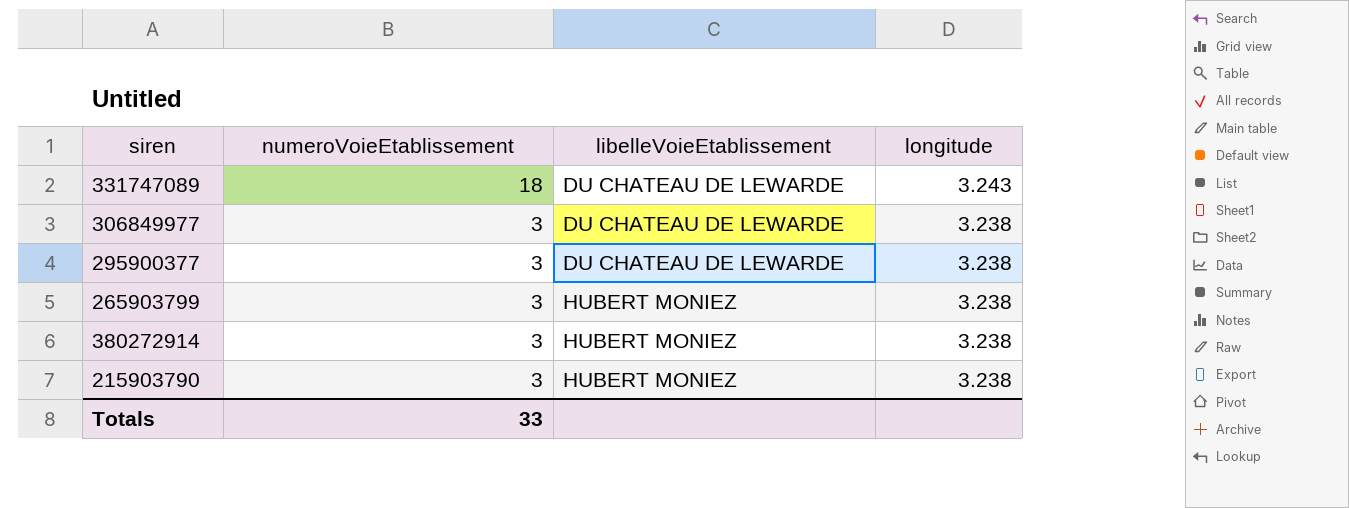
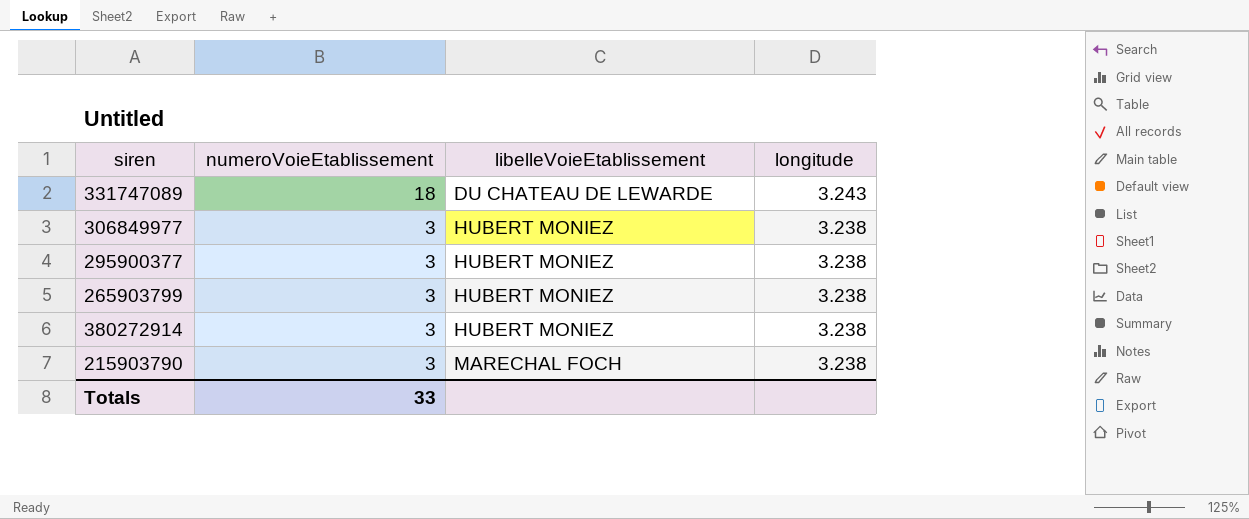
306849977 | libelleVoieEtablissement: DU CHATEAU DE LEWARDE -> HUBERT MONIEZ
295900377 | libelleVoieEtablissement: DU CHATEAU DE LEWARDE -> HUBERT MONIEZ
215903790 | libelleVoieEtablissement: HUBERT MONIEZ -> MARECHAL FOCH

